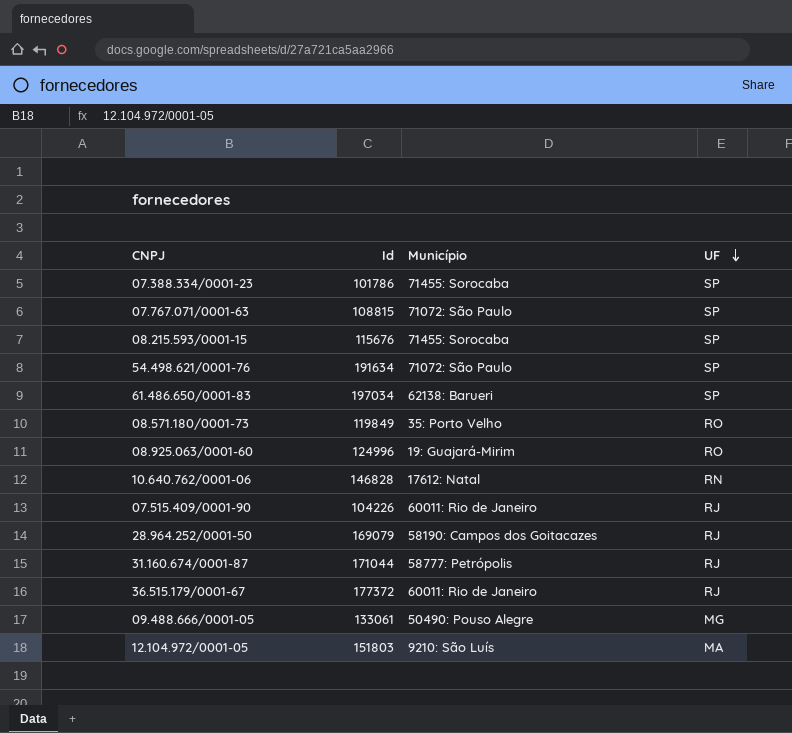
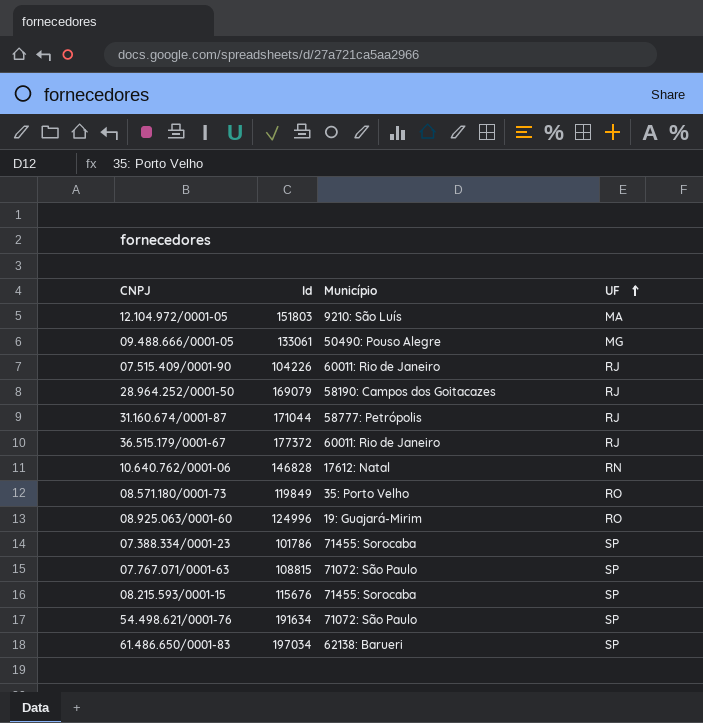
row order: UF descending -> UF ascending

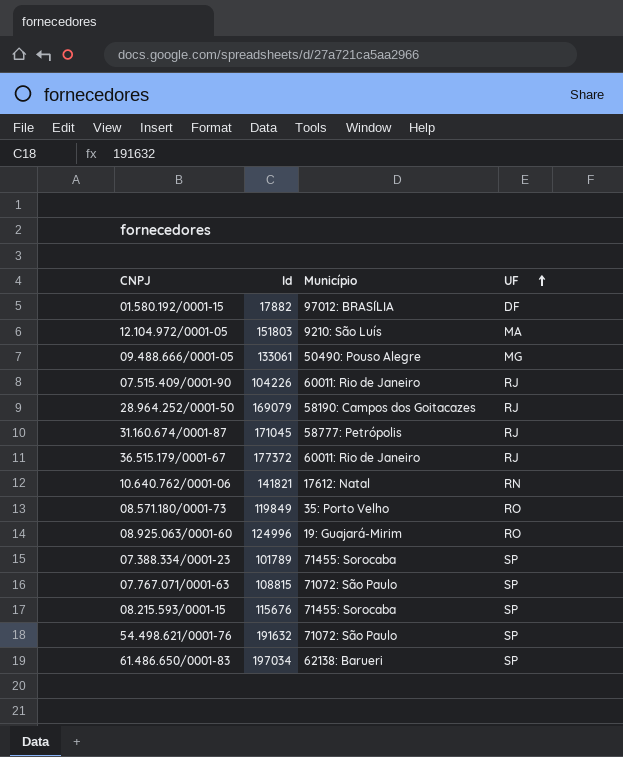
row 01.580.192/0001-15: none -> 17882 | 97012: BRASÍLIA | DF
31.160.674/0001-87 | Id: 171044 -> 171045
10.640.762/0001-06 | Id: 146828 -> 141821
07.388.334/0001-23 | Id: 101786 -> 101789
54.498.621/0001-76 | Id: 191634 -> 191632

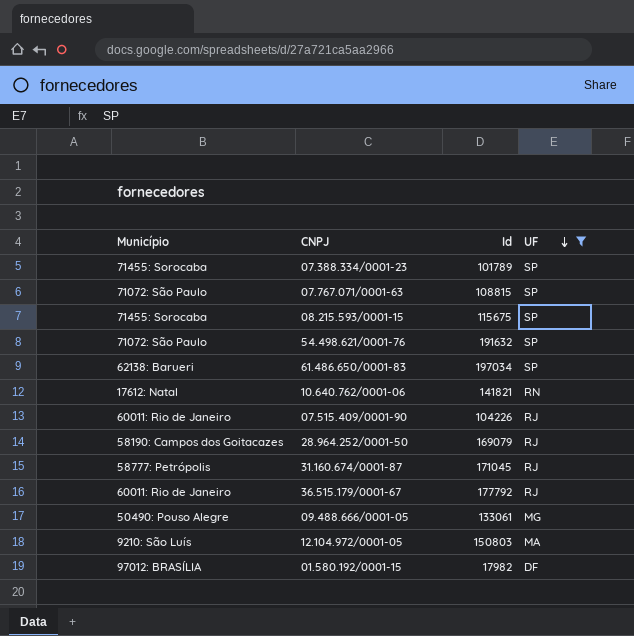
filter: none -> UF != RO
row order: UF ascending -> UF descending
column Município | position: 3 -> 1
08.215.593/0001-15 | Id: 115676 -> 115675
36.515.179/0001-67 | Id: 177372 -> 177792
12.104.972/0001-05 | Id: 151803 -> 150803
01.580.192/0001-15 | Id: 17882 -> 17982

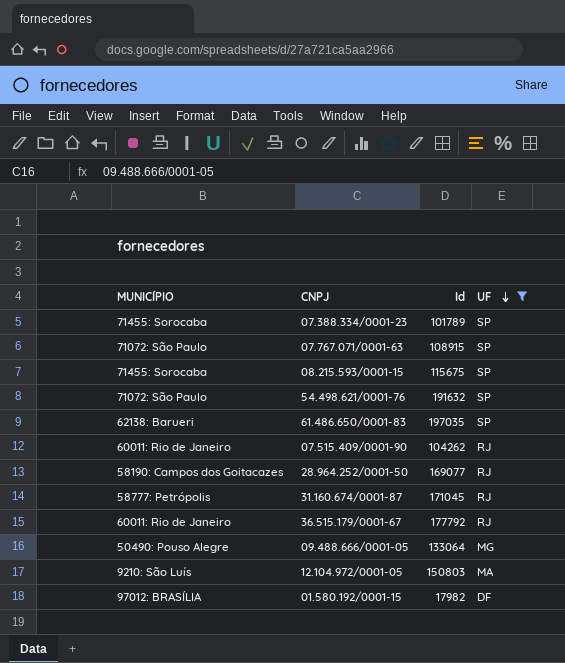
column name: Município -> MUNICÍPIO
row 10.640.762/0001-06: 17612: Natal | 141821 | RN -> none
07.767.071/0001-63 | Id: 108815 -> 108915
61.486.650/0001-83 | Id: 197034 -> 197035
07.515.409/0001-90 | Id: 104226 -> 104262
28.964.252/0001-50 | Id: 169079 -> 169077
09.488.666/0001-05 | Id: 133061 -> 133064

